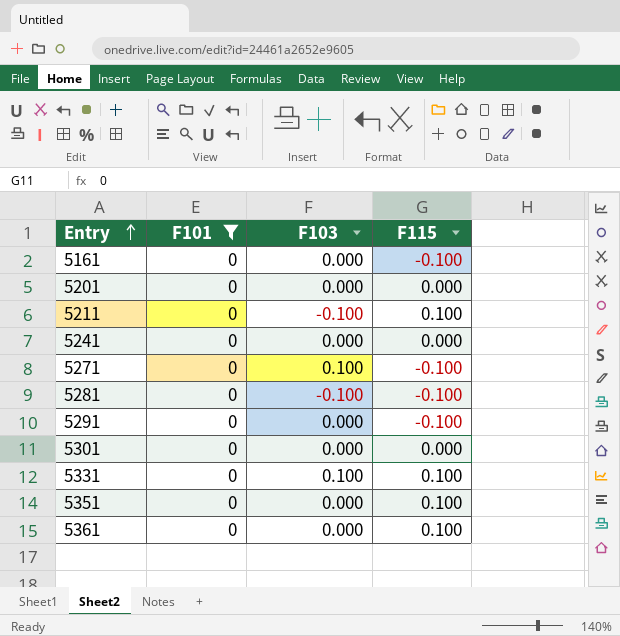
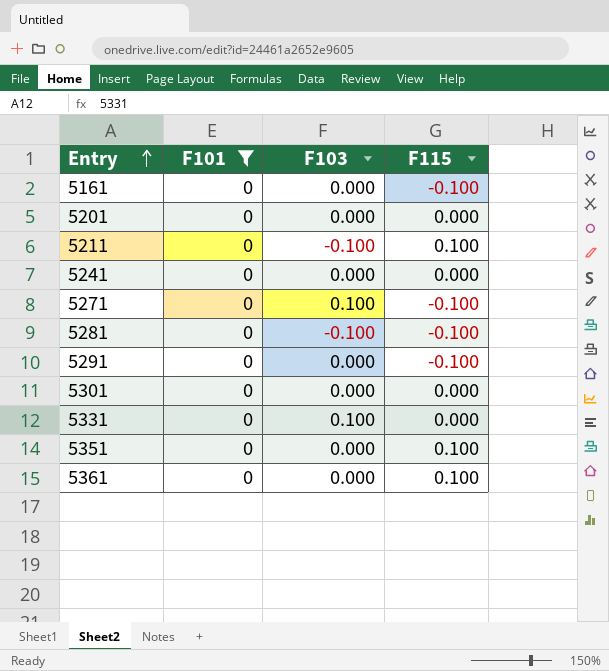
5331 | F115: 0.100 -> 0.000

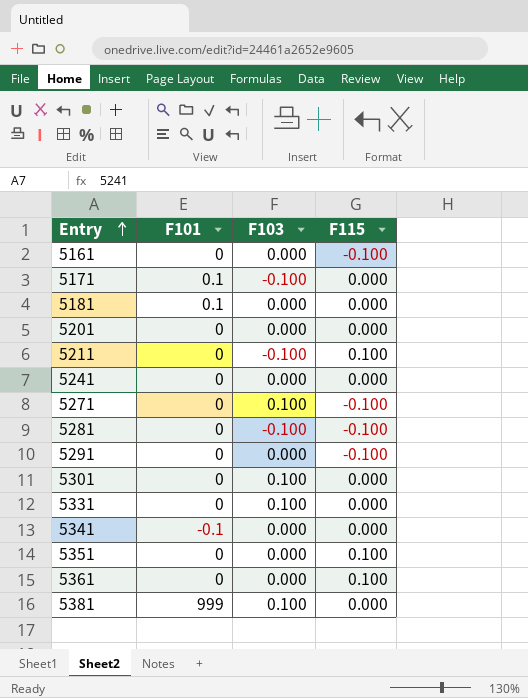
filter: F101 = 0 -> none
5301 | F103: 0.000 -> 0.100

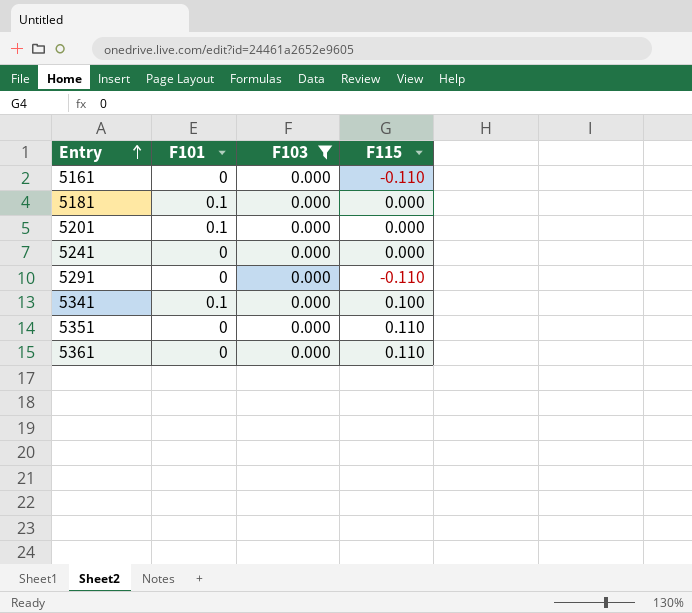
filter: none -> F103 = 0.000
5161 | F115: -0.100 -> -0.110
5201 | F101: 0 -> 0.1
5291 | F115: -0.100 -> -0.110
5341 | F101: -0.1 -> 0.1
5341 | F115: 0.000 -> 0.100
5351 | F115: 0.100 -> 0.110
5361 | F115: 0.100 -> 0.110

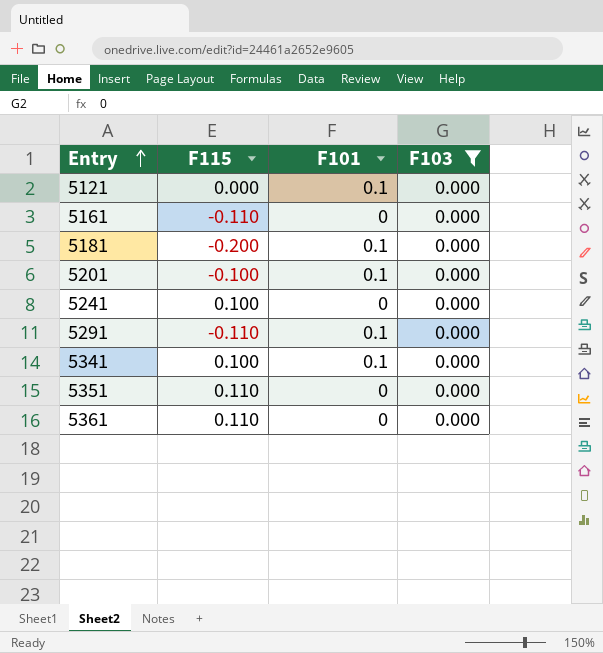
column F115 | position: 4 -> 2
row 5121: none -> 0.000 | 0.1 | 0.000
5181 | F115: 0.000 -> -0.200
5201 | F115: 0.000 -> -0.100
5241 | F115: 0.000 -> 0.100
5291 | F101: 0 -> 0.1

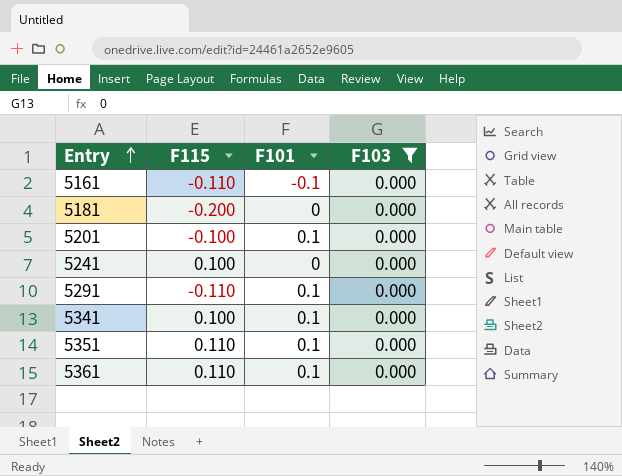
row 5121: 0.000 | 0.1 | 0.000 -> none
5161 | F101: 0 -> -0.1
5181 | F101: 0.1 -> 0
5351 | F101: 0 -> 0.1
5361 | F101: 0 -> 0.1

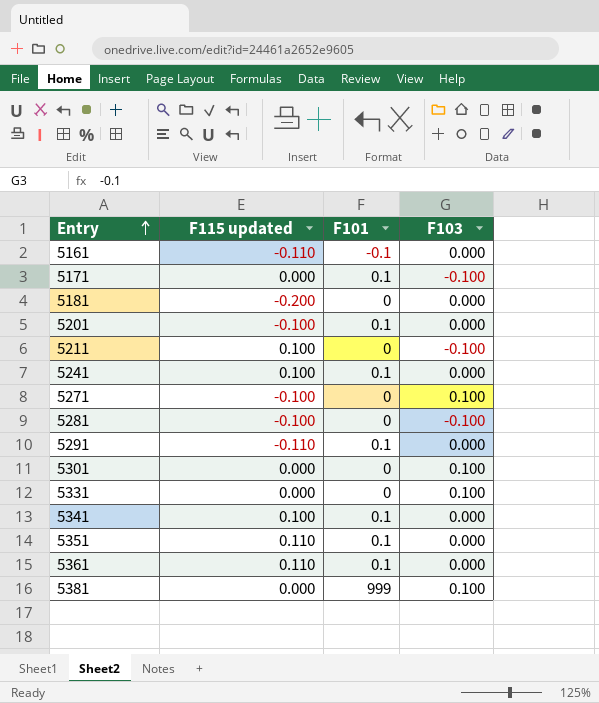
filter: F103 = 0.000 -> none
column name: F115 -> F115 updated
5241 | F101: 0 -> 0.1

